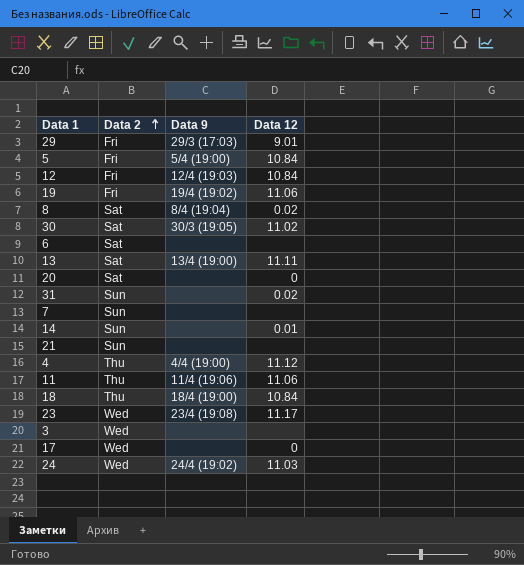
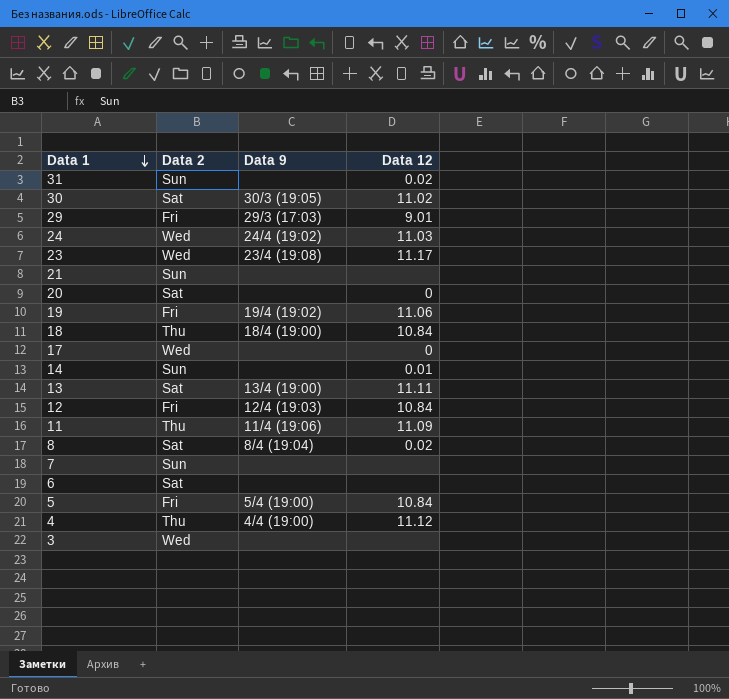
row order: Data 2 ascending -> Data 1 descending
11 | Data 12: 11.06 -> 11.09

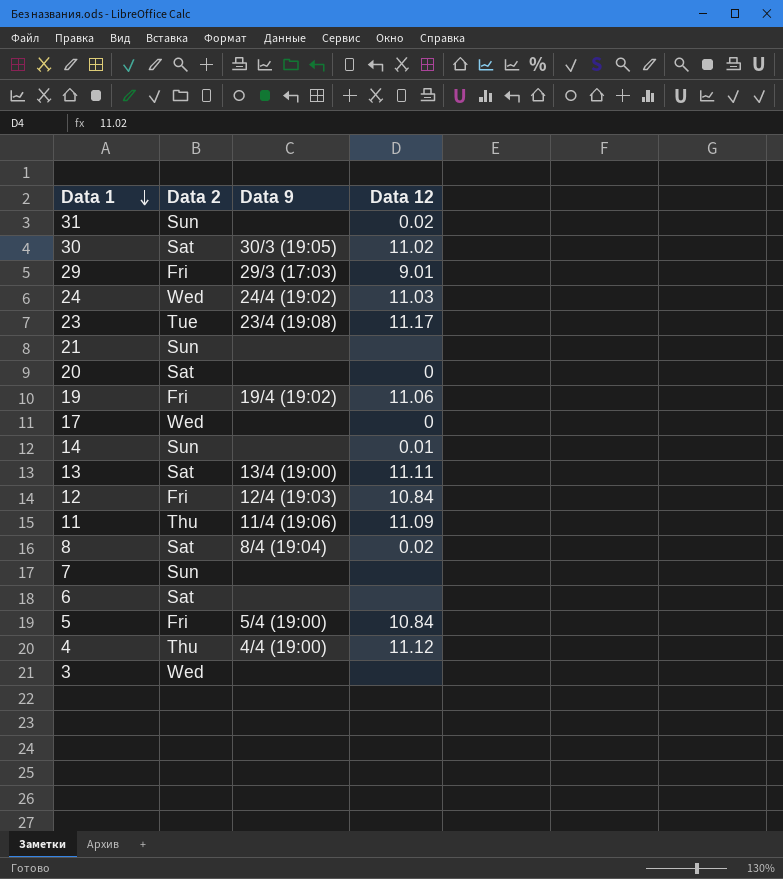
row 18: Thu | 18/4 (19:00) | 10.84 -> none
23 | Data 2: Wed -> Tue

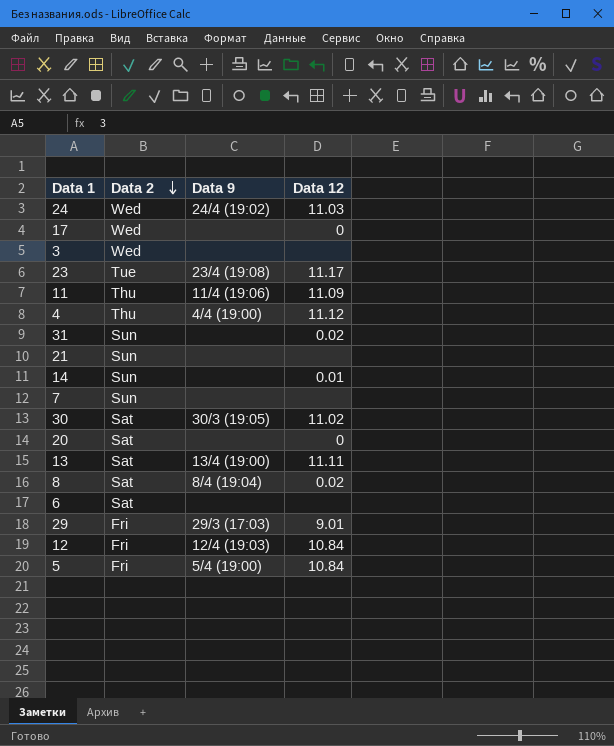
row order: Data 1 descending -> Data 2 descending
row 19: Fri | 19/4 (19:02) | 11.06 -> none

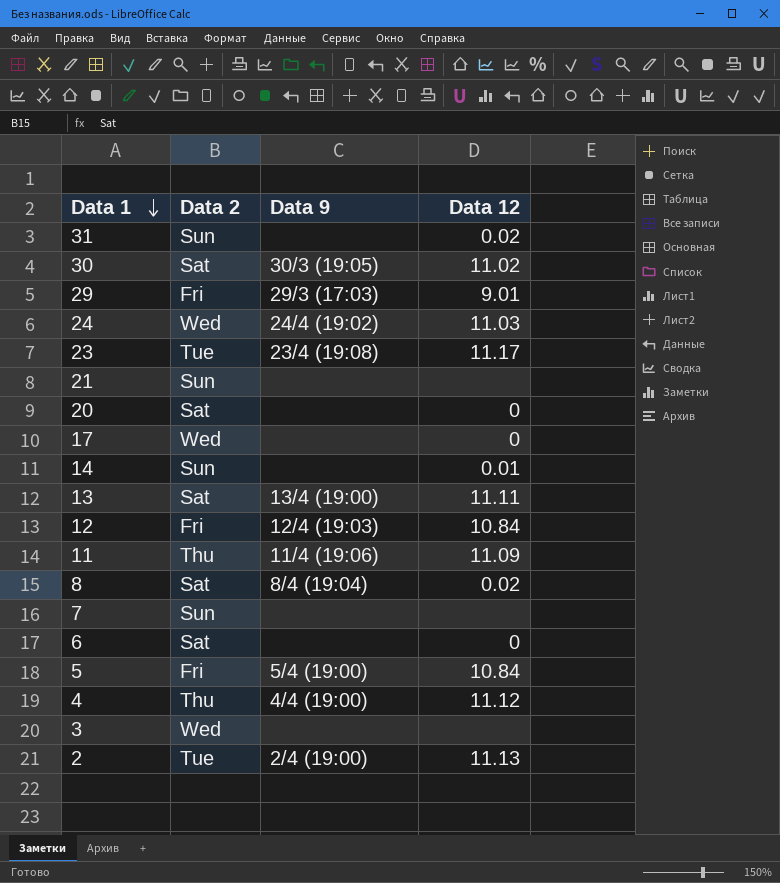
row order: Data 2 descending -> Data 1 descending
6 | Data 12: none -> 0
row 2: none -> Tue | 2/4 (19:00) | 11.13

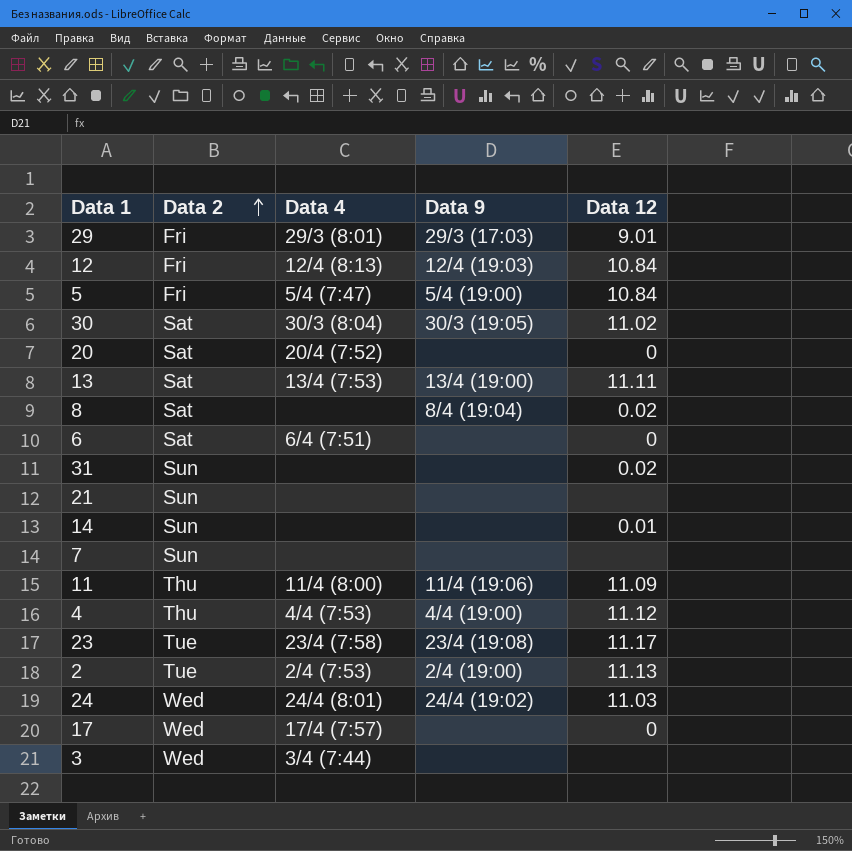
row order: Data 1 descending -> Data 2 ascending
column Data 4 | position: none -> 3

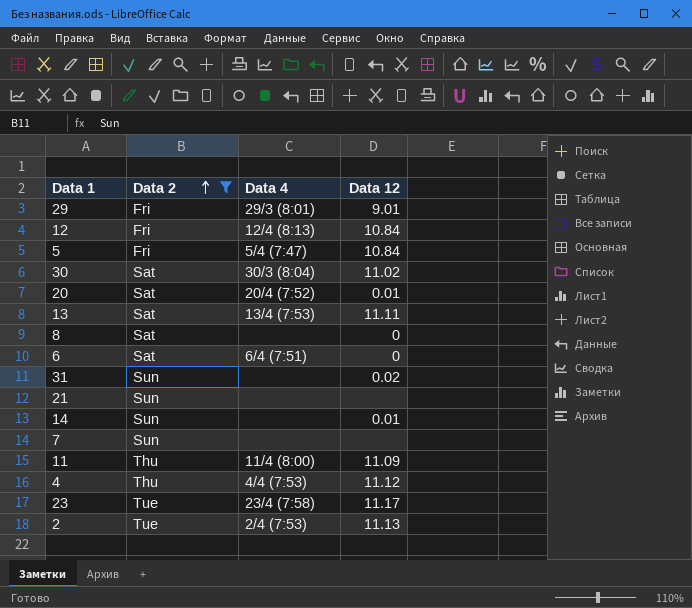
filter: none -> Data 2 != Wed
column Data 9 | position: 4 -> none
20 | Data 12: 0 -> 0.01
8 | Data 12: 0.02 -> 0

